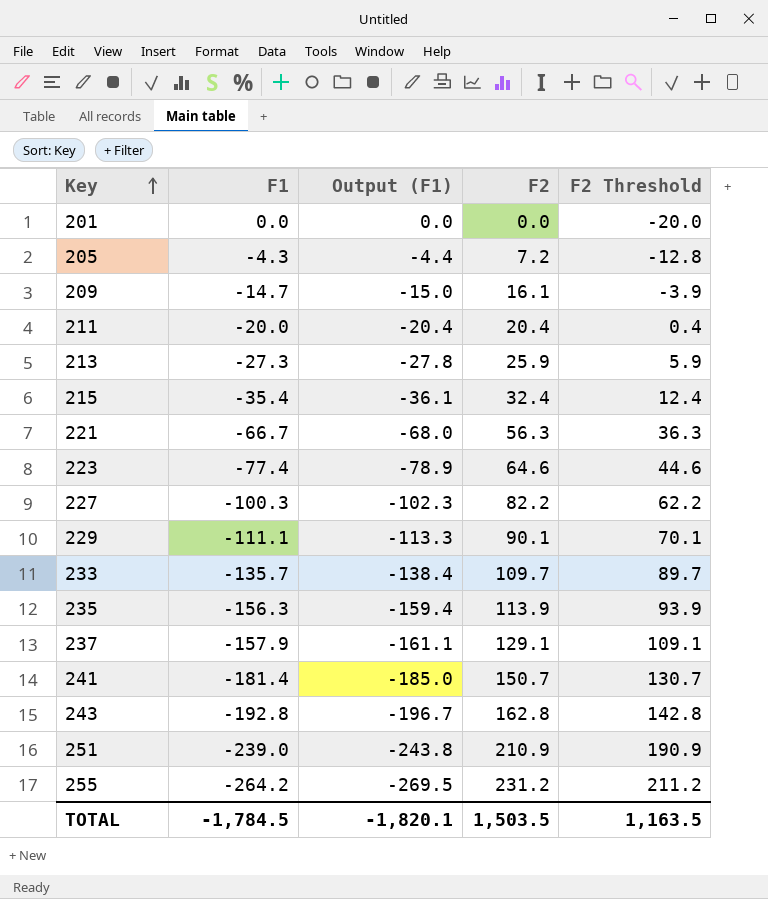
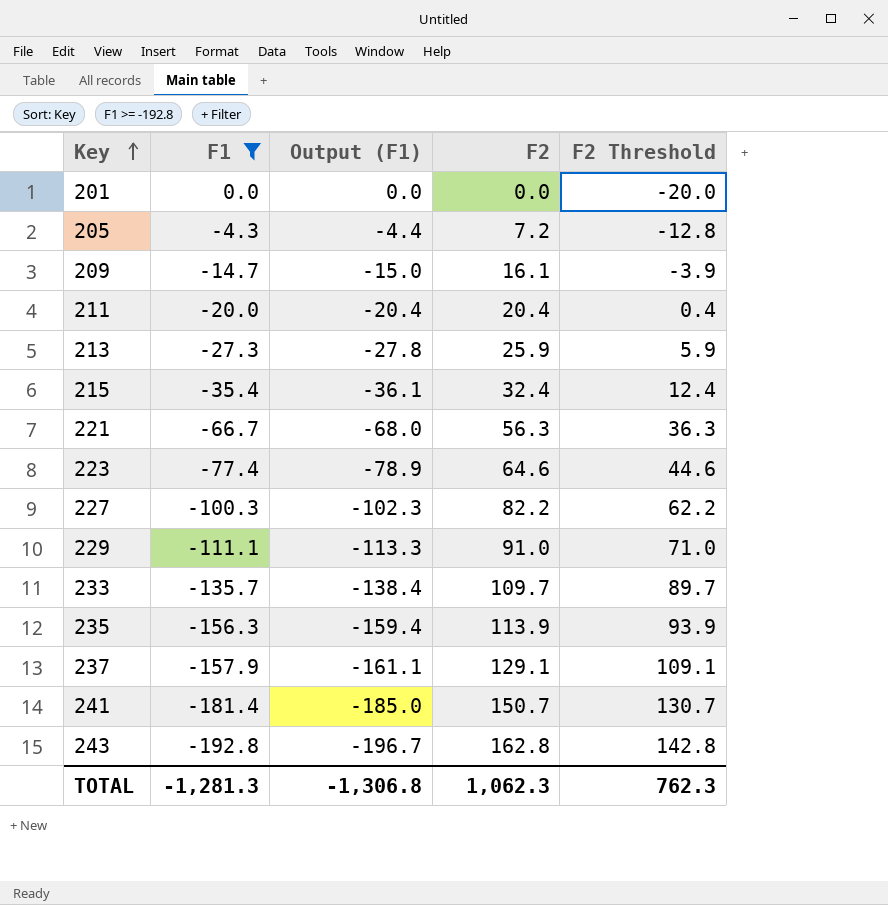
filter: none -> F1 >= -192.8
229 | F2: 90.1 -> 91.0
229 | F2 Threshold: 70.1 -> 71.0
TOTAL | F1: -1,784.5 -> -1,281.3
TOTAL | Output (F1): -1,820.1 -> -1,306.8
TOTAL | F2: 1,503.5 -> 1,062.3
TOTAL | F2 Threshold: 1,163.5 -> 762.3

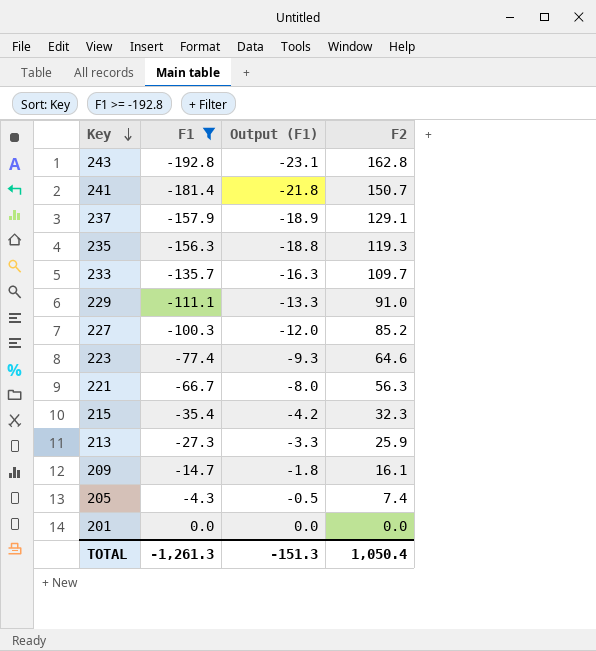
row order: Key ascending -> Key descending
column F2 Threshold | formula: [F2] - 20 -> none
column Output (F1) | formula: [F1] * 1.02 -> [F1] * 0.12
row 211: -20.0 | -20.4 | 20.4 | 0.4 -> none
235 | F2: 113.9 -> 119.3
227 | F2: 82.2 -> 85.2
215 | F2: 32.4 -> 32.3
205 | F2: 7.2 -> 7.4
TOTAL | F1: -1,281.3 -> -1,261.3
TOTAL | Output (F1): -1,306.8 -> -151.3
TOTAL | F2: 1,062.3 -> 1,050.4

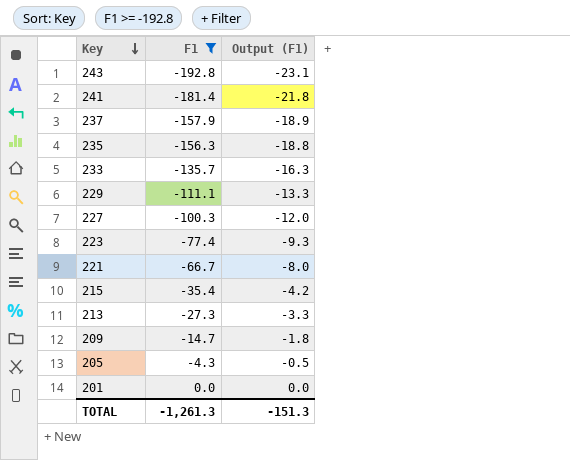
column F2 | position: 4 -> none

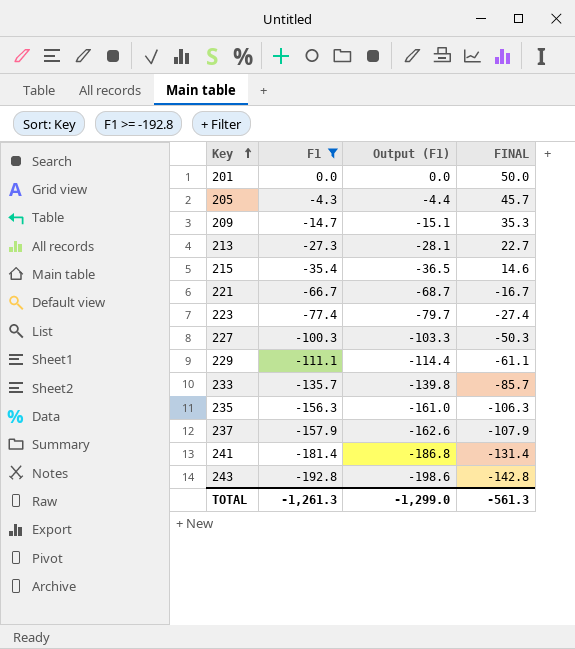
row order: Key descending -> Key ascending
column Output (F1) | formula: [F1] * 0.12 -> [F1] * 1.03
column FINAL | formula: none -> [F1] + 50
TOTAL | Output (F1): -151.3 -> -1,299.0

